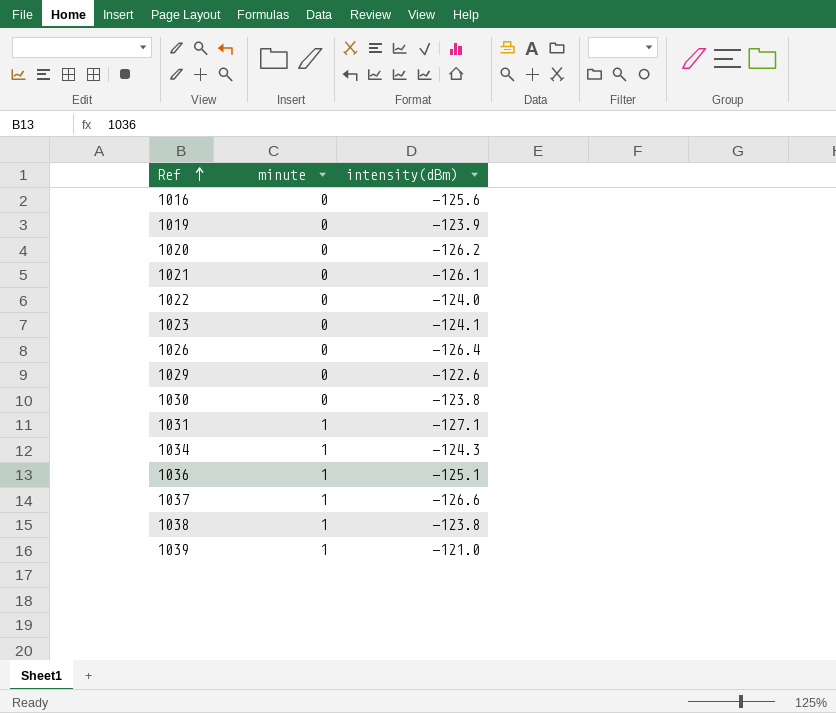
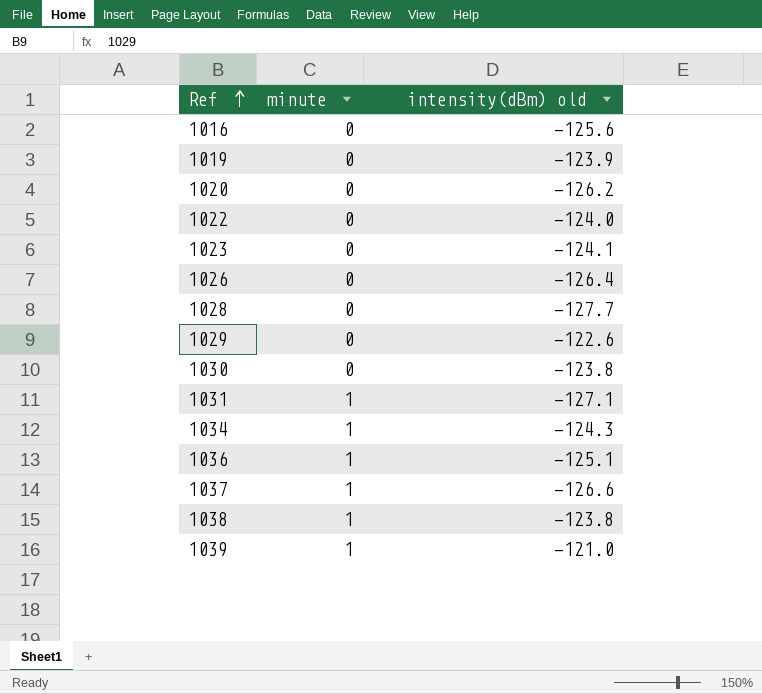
column name: intensity(dBm) -> intensity(dBm) old
row 1021: 0 | -126.1 -> none
row 1028: none -> 0 | -127.7

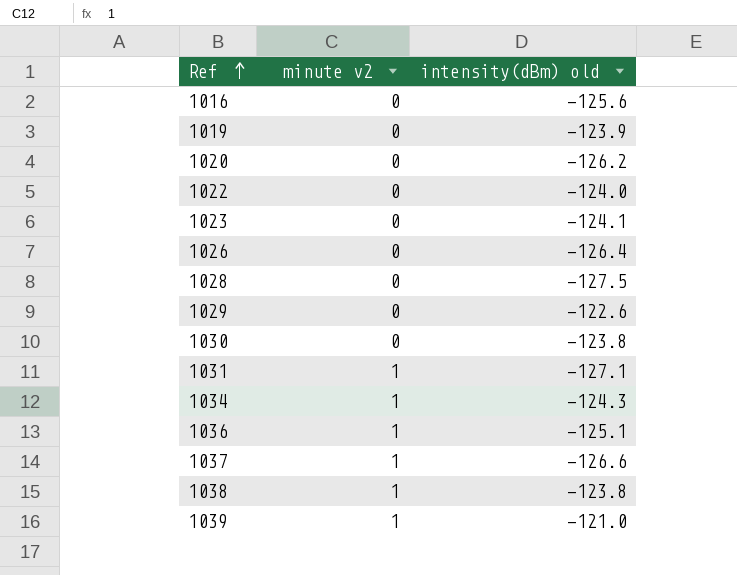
column name: minute -> minute v2
1028 | intensity(dBm) old: -127.7 -> -127.5

